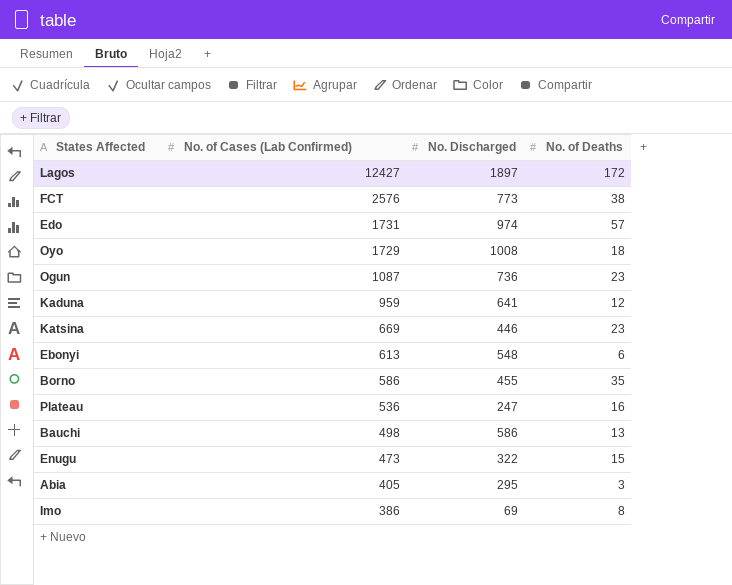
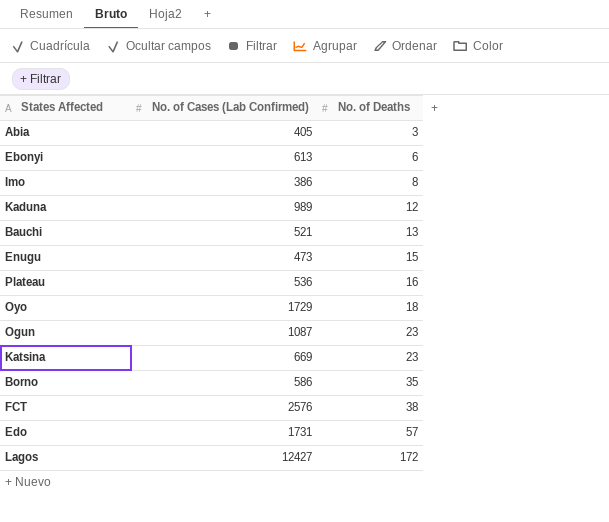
row order: No. of Cases (Lab Confirmed) descending -> No. of Deaths ascending
column No. Discharged | position: 3 -> none
Kaduna | No. of Cases (Lab Confirmed): 959 -> 989
Bauchi | No. of Cases (Lab Confirmed): 498 -> 521

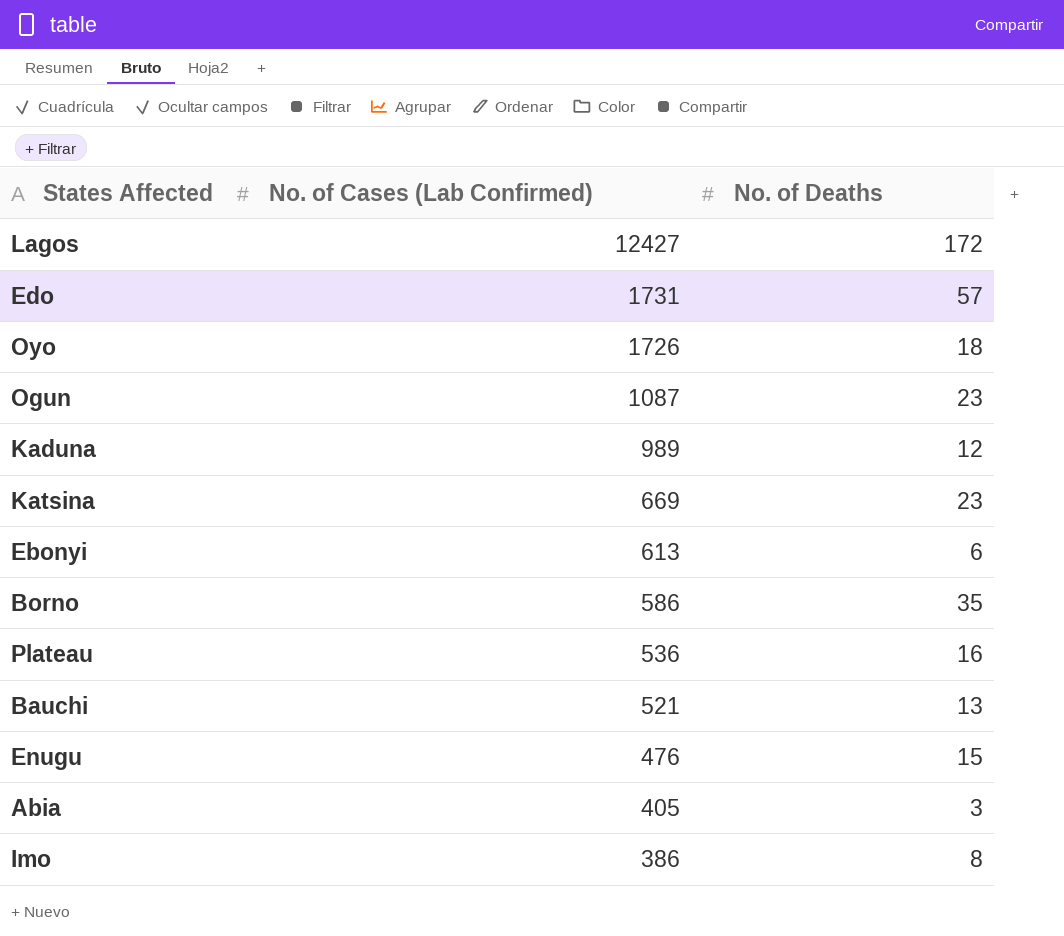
row order: No. of Deaths ascending -> No. of Cases (Lab Confirmed) descending
row FCT: 2576 | 38 -> none
Oyo | No. of Cases (Lab Confirmed): 1729 -> 1726
Enugu | No. of Cases (Lab Confirmed): 473 -> 476

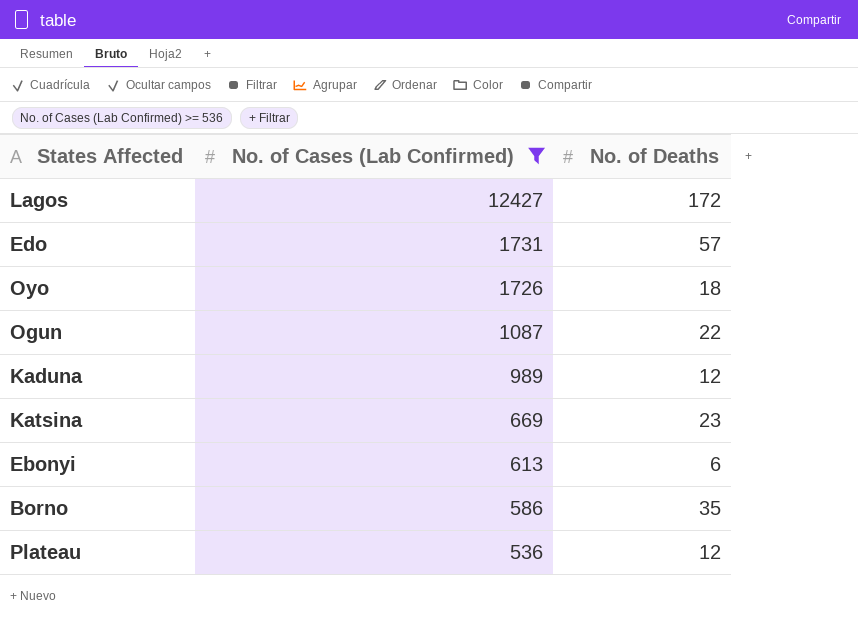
filter: none -> No. of Cases (Lab Confirmed) >= 536
Ogun | No. of Deaths: 23 -> 22
Plateau | No. of Deaths: 16 -> 12

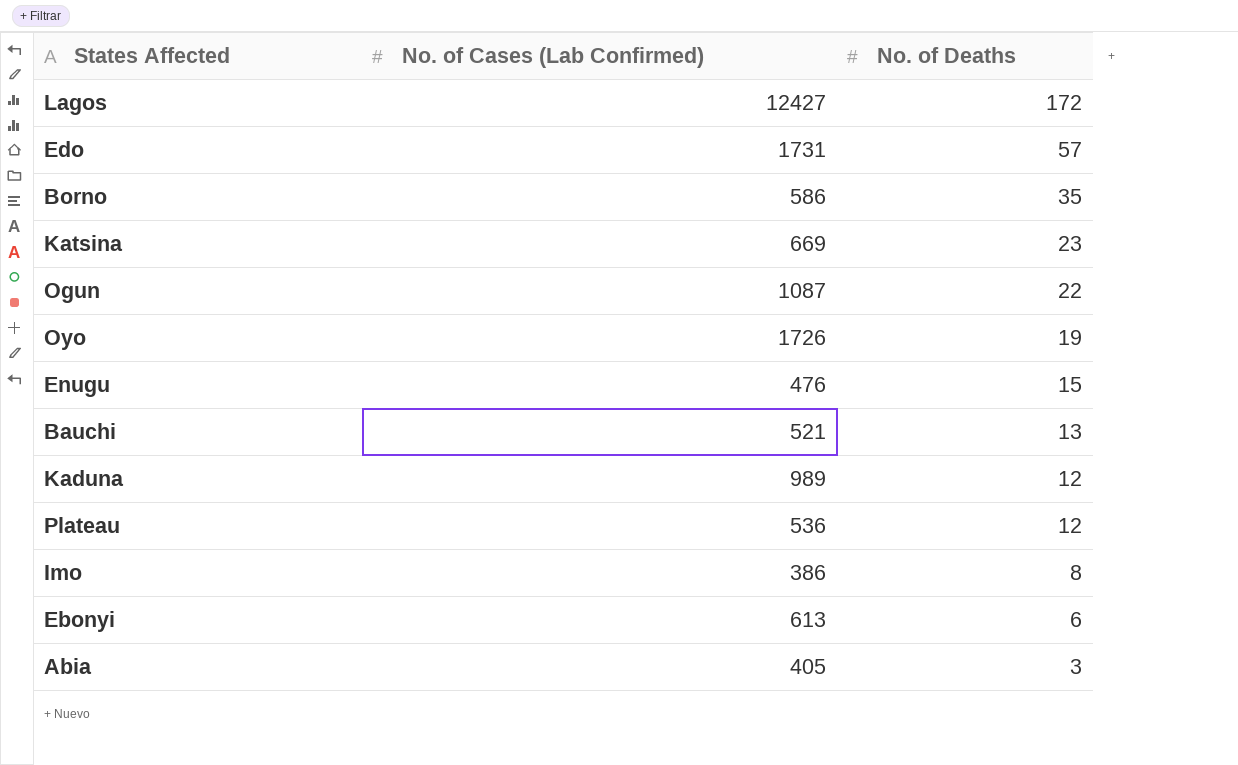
filter: No. of Cases (Lab Confirmed) >= 536 -> none
row order: No. of Cases (Lab Confirmed) descending -> No. of Deaths descending
Oyo | No. of Deaths: 18 -> 19

